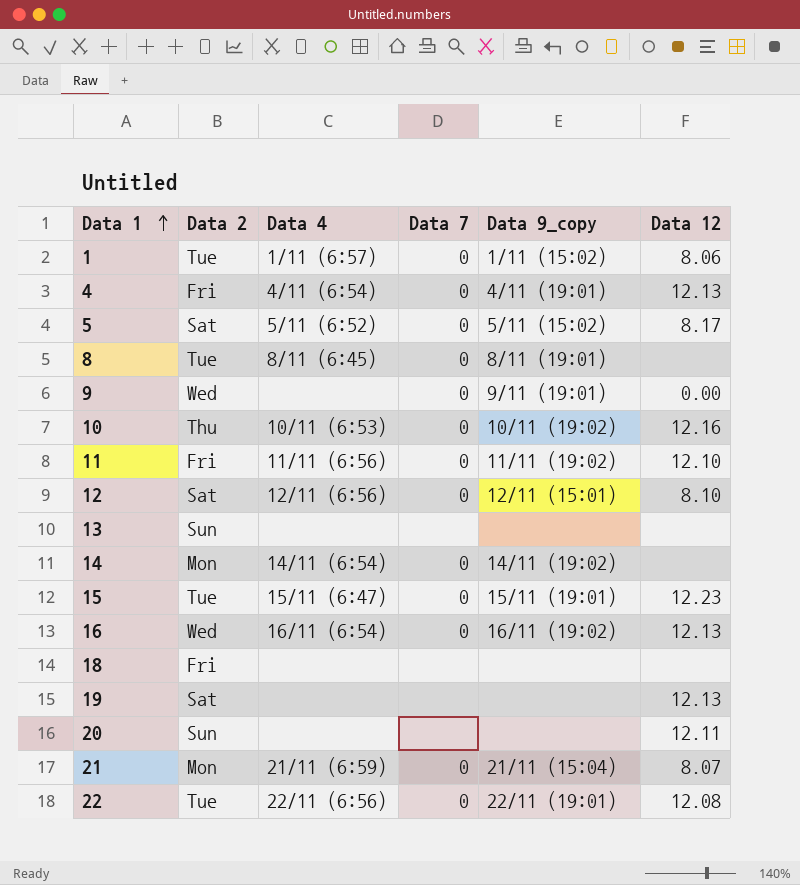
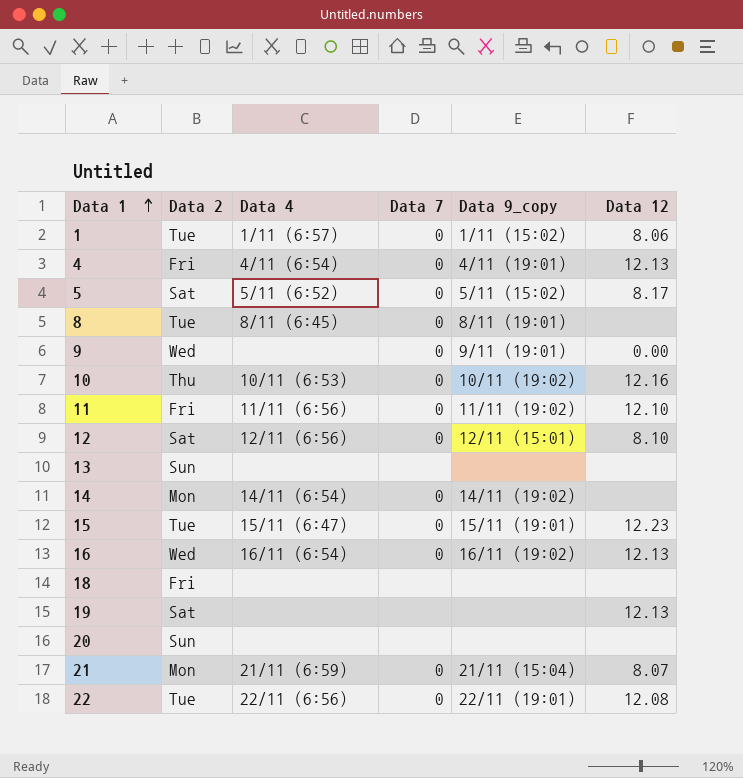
20 | Data 12: 12.11 -> none

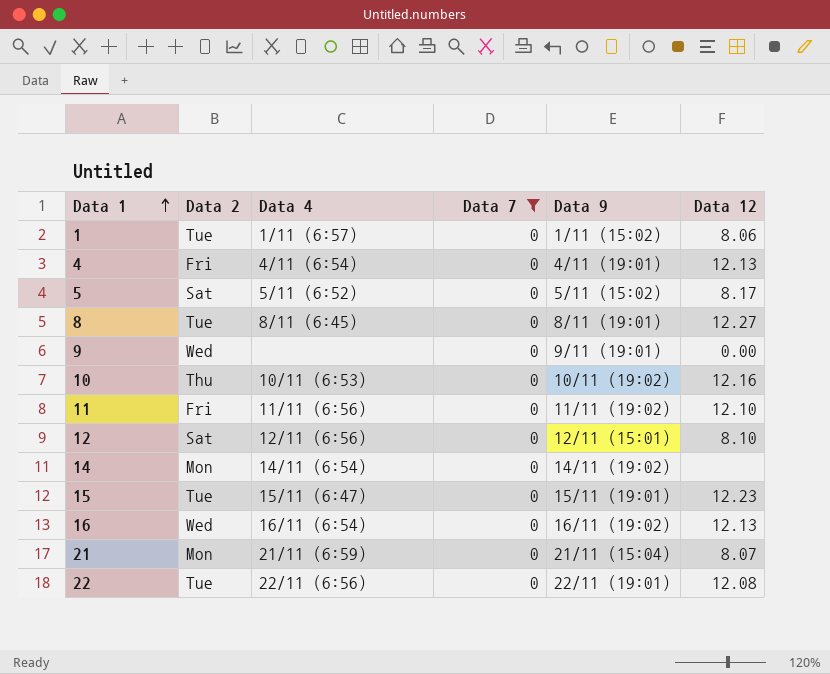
filter: none -> Data 7 = 0
column name: Data 9_copy -> Data 9
8 | Data 12: none -> 12.27

